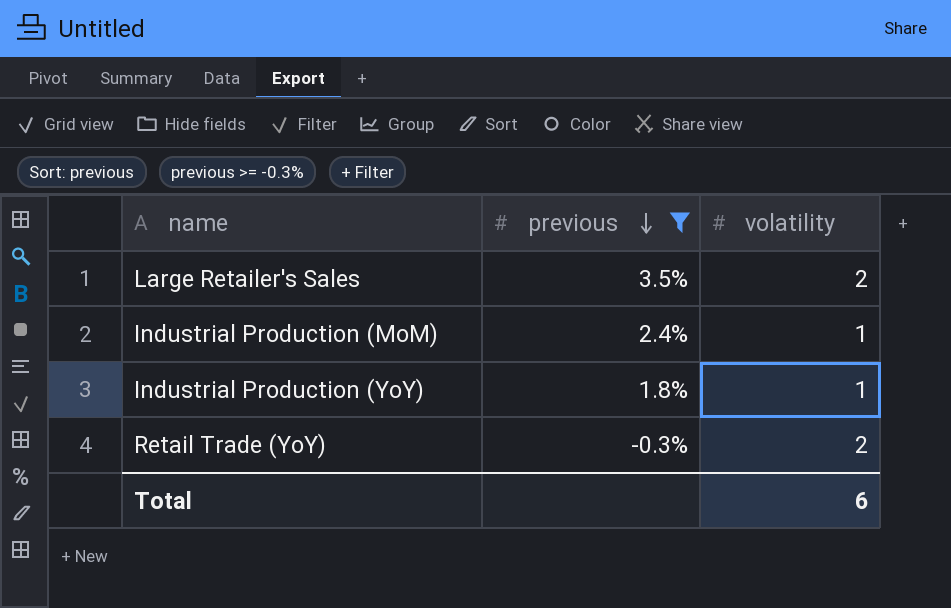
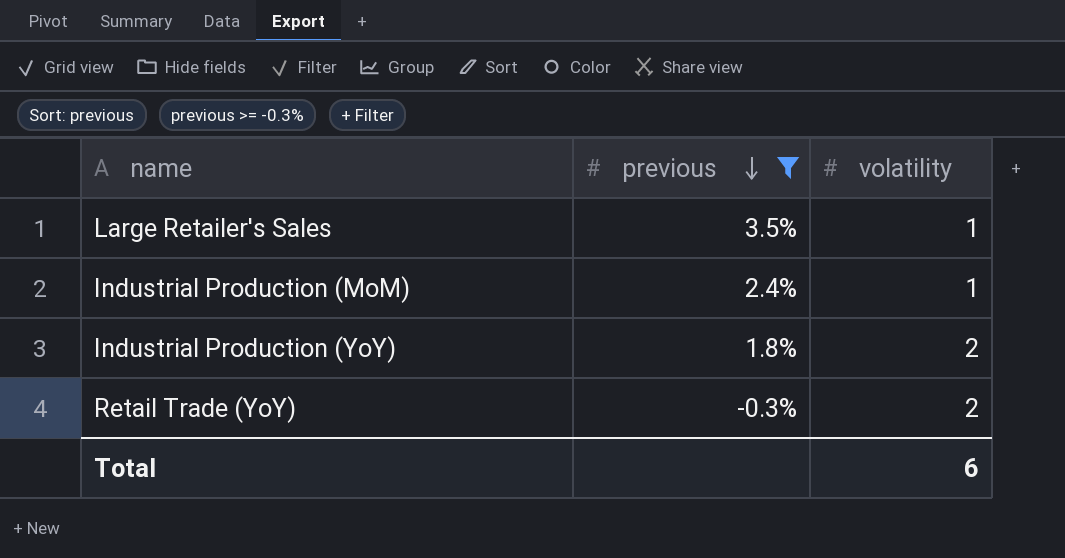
Large Retailer's Sales | volatility: 2 -> 1
Industrial Production (YoY) | volatility: 1 -> 2

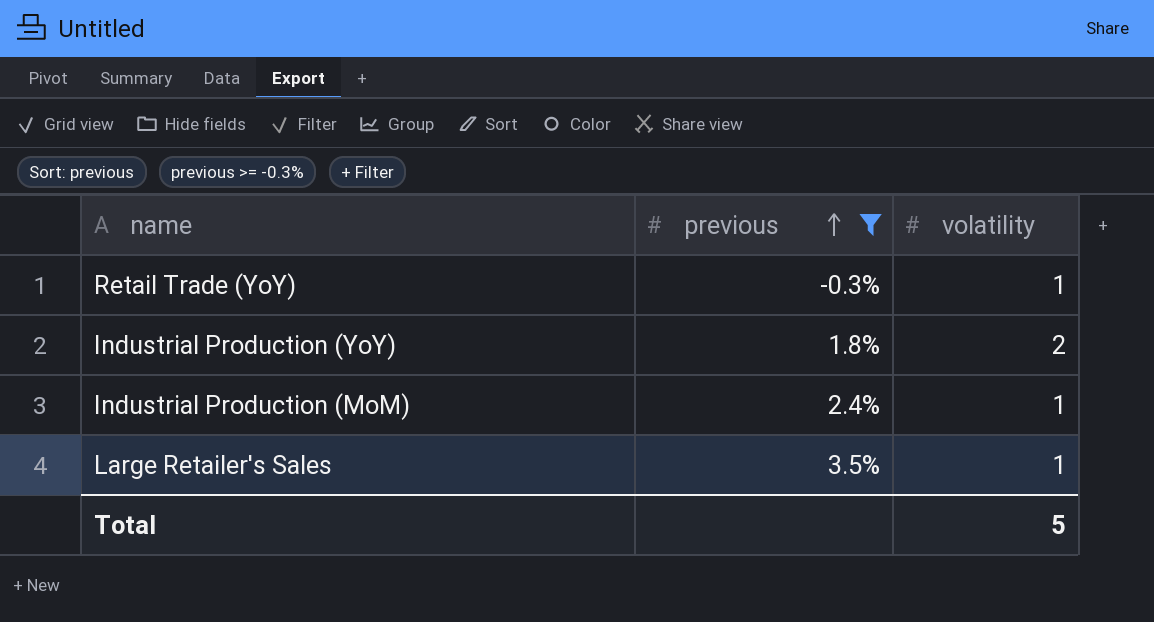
row order: previous descending -> previous ascending
Retail Trade (YoY) | volatility: 2 -> 1
Total | volatility: 6 -> 5

